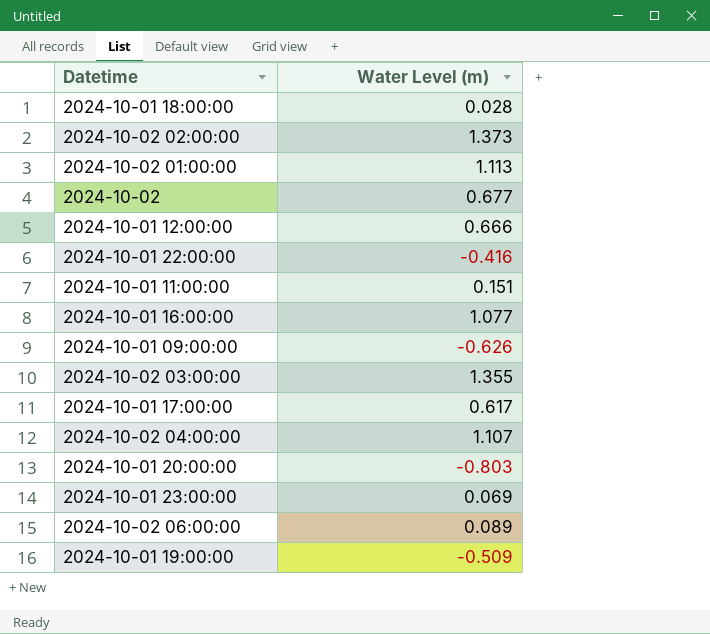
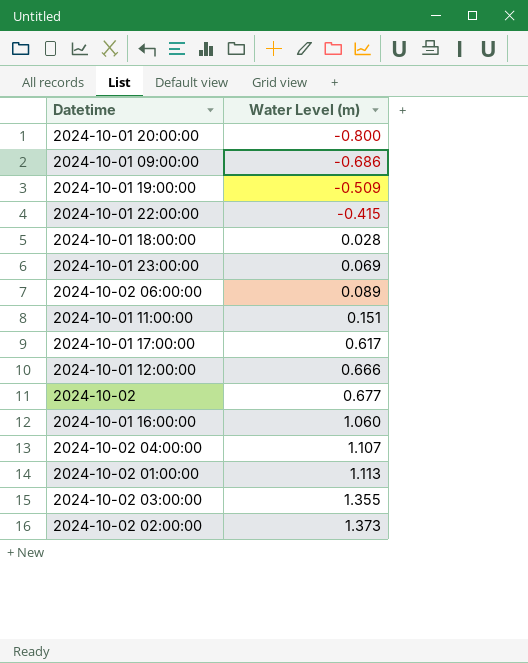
row order: none -> Water Level (m) ascending
2024-10-01 20:00:00 | Water Level (m): -0.803 -> -0.800
2024-10-01 09:00:00 | Water Level (m): -0.626 -> -0.686
2024-10-01 22:00:00 | Water Level (m): -0.416 -> -0.415
2024-10-01 16:00:00 | Water Level (m): 1.077 -> 1.060

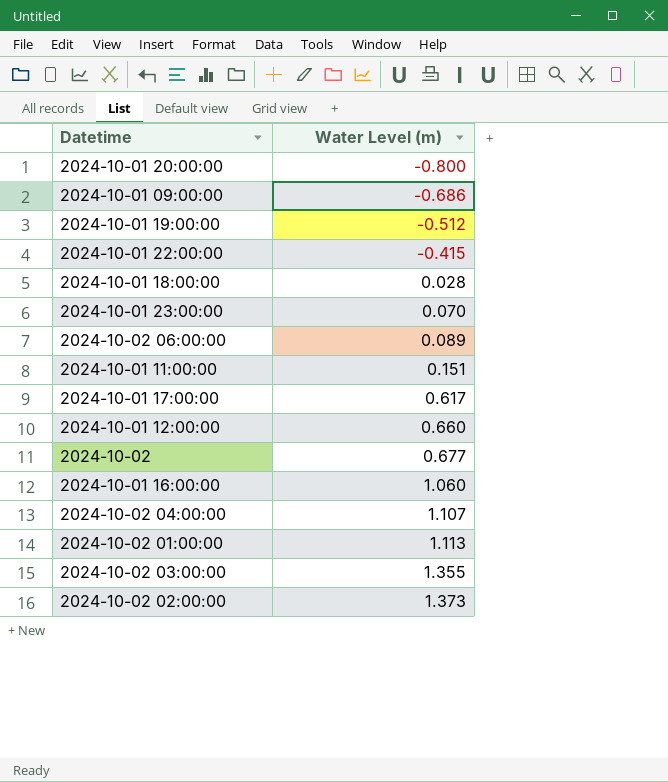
2024-10-01 19:00:00 | Water Level (m): -0.509 -> -0.512
2024-10-01 23:00:00 | Water Level (m): 0.069 -> 0.070
2024-10-01 12:00:00 | Water Level (m): 0.666 -> 0.660

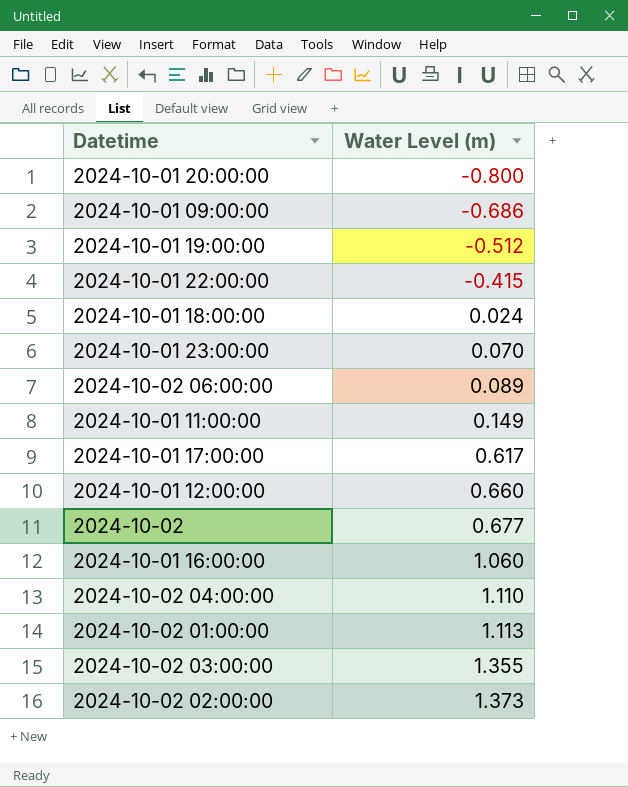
2024-10-01 18:00:00 | Water Level (m): 0.028 -> 0.024
2024-10-01 11:00:00 | Water Level (m): 0.151 -> 0.149
2024-10-02 04:00:00 | Water Level (m): 1.107 -> 1.110

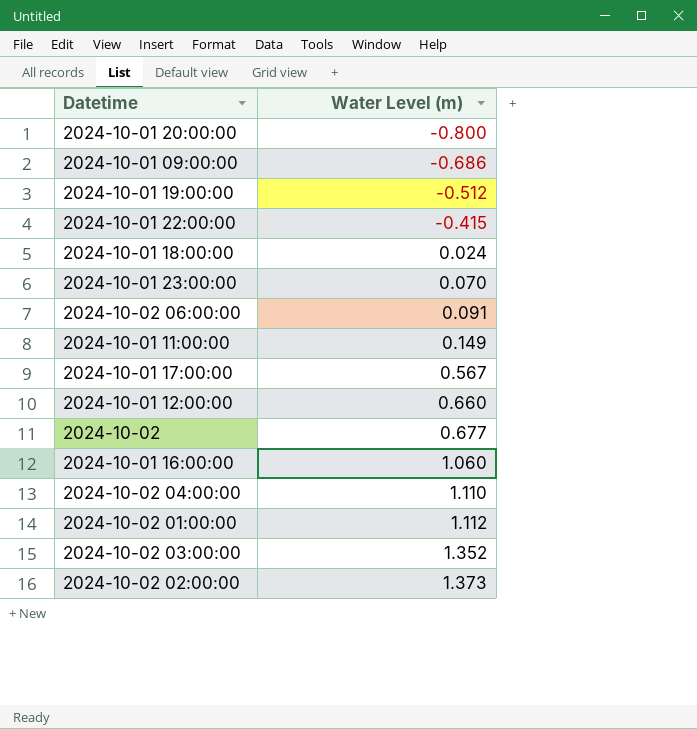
2024-10-02 06:00:00 | Water Level (m): 0.089 -> 0.091
2024-10-01 17:00:00 | Water Level (m): 0.617 -> 0.567
2024-10-02 01:00:00 | Water Level (m): 1.113 -> 1.112
2024-10-02 03:00:00 | Water Level (m): 1.355 -> 1.352

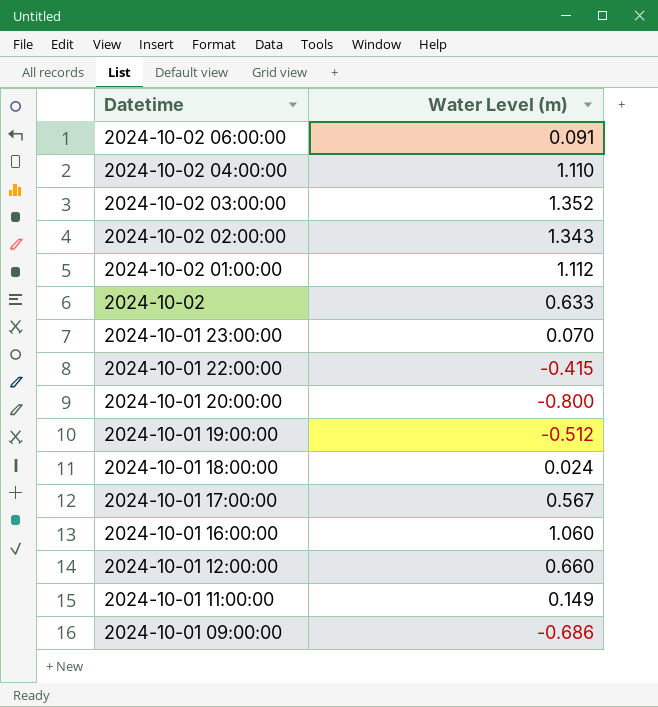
row order: Water Level (m) ascending -> Datetime descending
2024-10-02 02:00:00 | Water Level (m): 1.373 -> 1.343
2024-10-02 | Water Level (m): 0.677 -> 0.633

